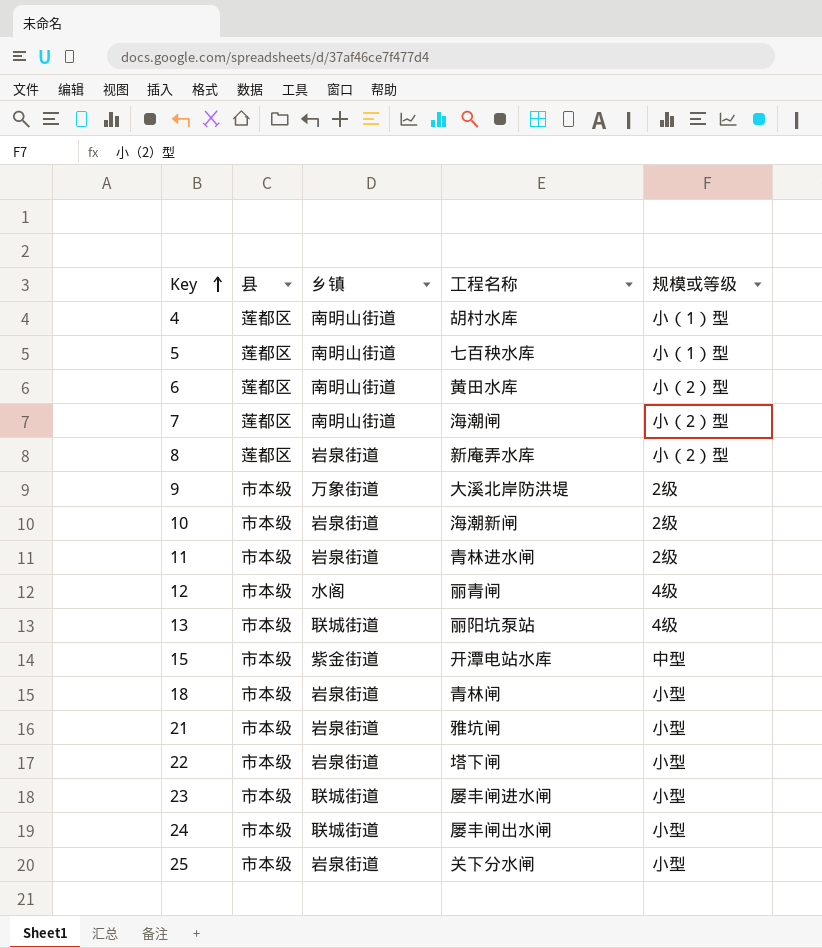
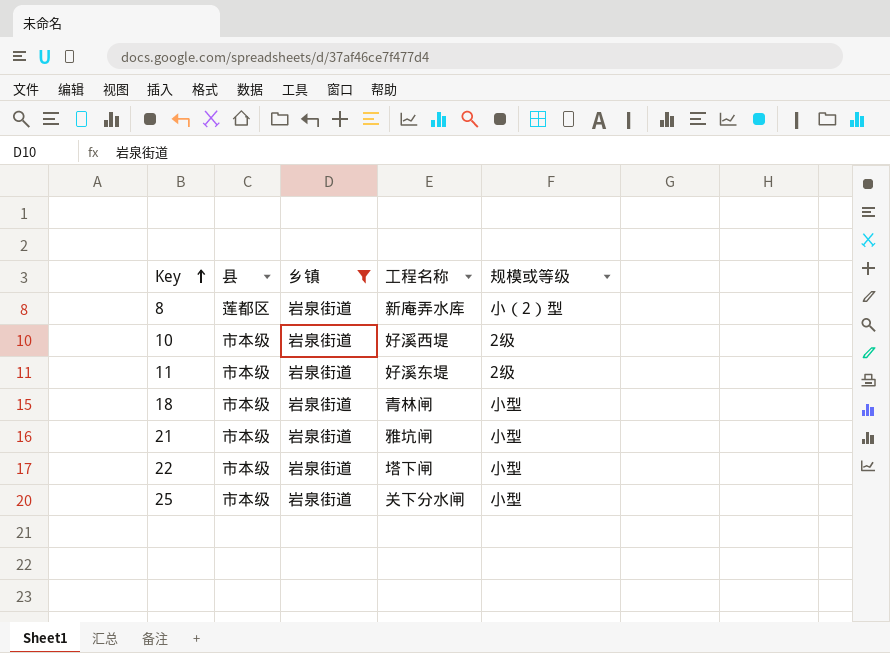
filter: none -> 乡镇 = 岩泉街道
10 | 工程名称: 海潮新闸 -> 好溪西堤
11 | 工程名称: 青林进水闸 -> 好溪东堤

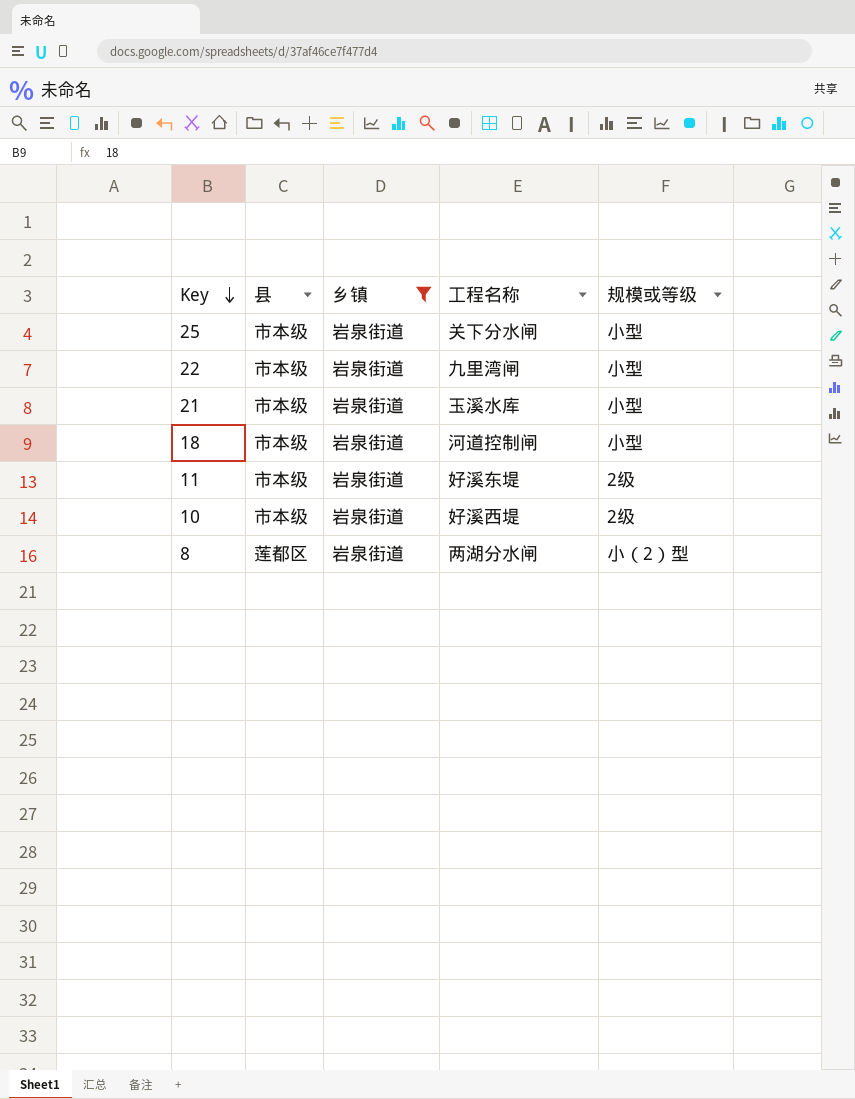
row order: Key ascending -> Key descending
22 | 工程名称: 塔下闸 -> 九里湾闸
21 | 工程名称: 雅坑闸 -> 玉溪水库
18 | 工程名称: 青林闸 -> 河道控制闸
8 | 工程名称: 新庵弄水库 -> 两湖分水闸

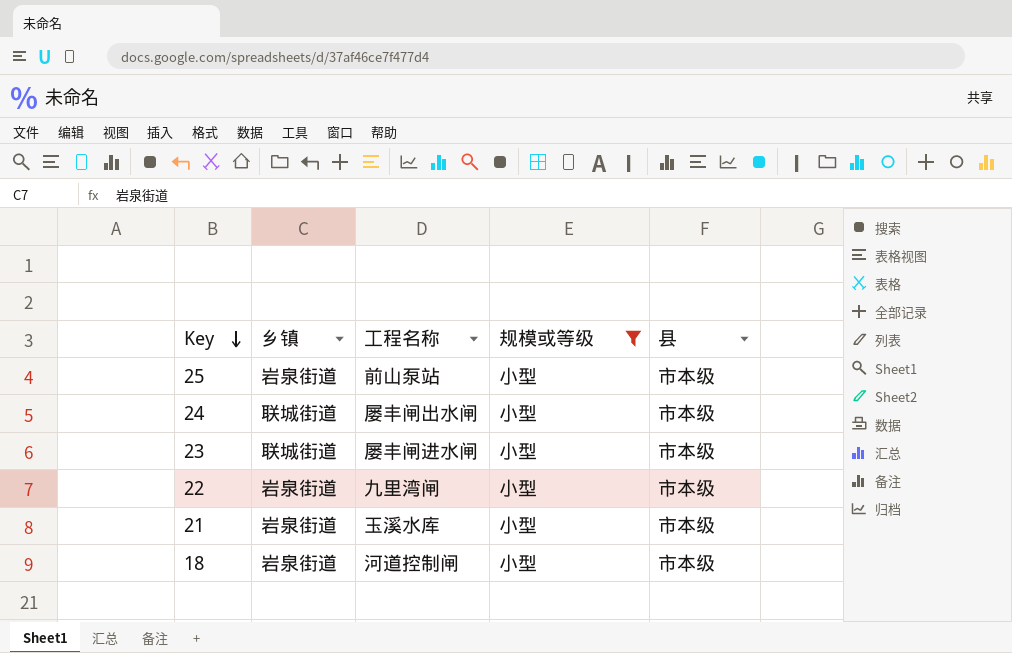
filter: 乡镇 = 岩泉街道 -> 规模或等级 = 小型
column 县 | position: 2 -> 5
25 | 工程名称: 关下分水闸 -> 前山泵站

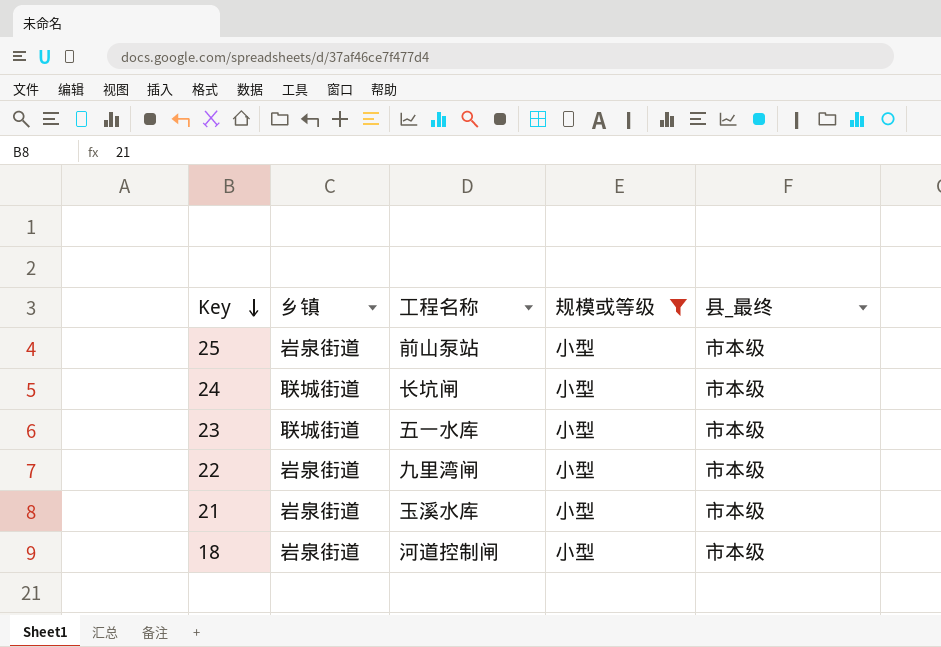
column name: 县 -> 县_最终
24 | 工程名称: 屡丰闸出水闸 -> 长坑闸
23 | 工程名称: 屡丰闸进水闸 -> 五一水库

